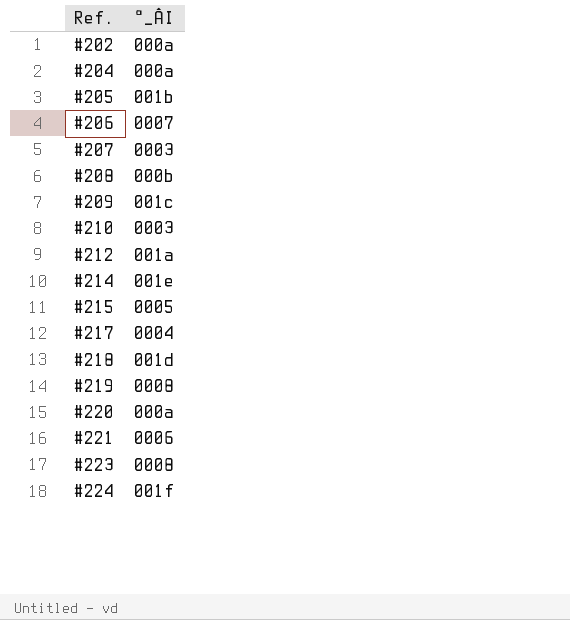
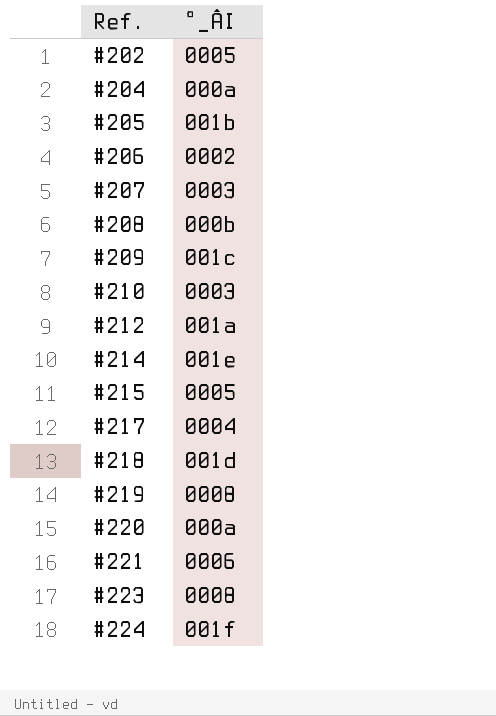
#202 | °_ÂI: 000a -> 0005
#206 | °_ÂI: 0007 -> 0002

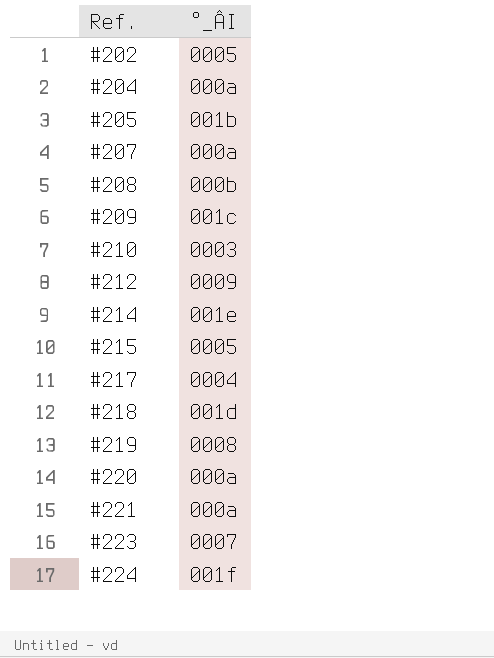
row #206: 0002 -> none
#207 | °_ÂI: 0003 -> 000a
#212 | °_ÂI: 001a -> 0009
#221 | °_ÂI: 0006 -> 000a
#223 | °_ÂI: 0008 -> 0007

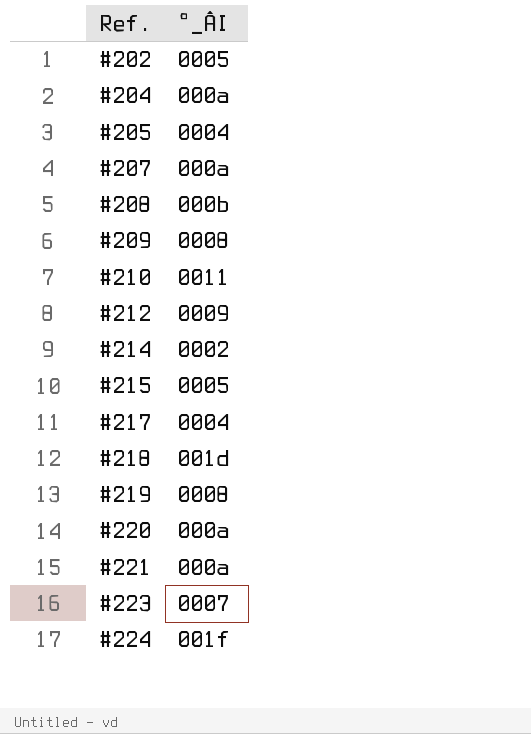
#205 | °_ÂI: 001b -> 0004
#209 | °_ÂI: 001c -> 0008
#210 | °_ÂI: 0003 -> 0011
#214 | °_ÂI: 001e -> 0002

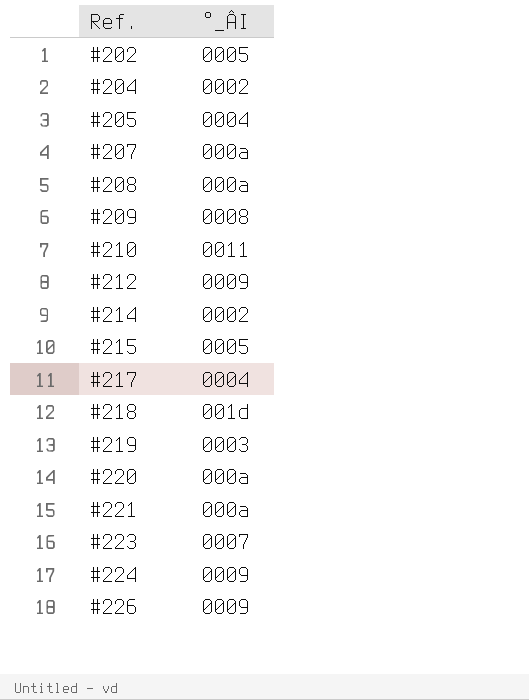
#204 | °_ÂI: 000a -> 0002
#208 | °_ÂI: 000b -> 000a
#219 | °_ÂI: 0008 -> 0003
#224 | °_ÂI: 001f -> 0009
row #226: none -> 0009

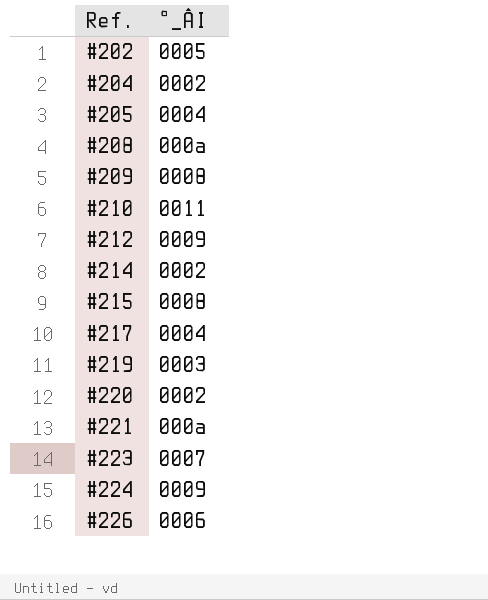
row #207: 000a -> none
row #218: 001d -> none
#215 | °_ÂI: 0005 -> 0008
#220 | °_ÂI: 000a -> 0002
#226 | °_ÂI: 0009 -> 0006

